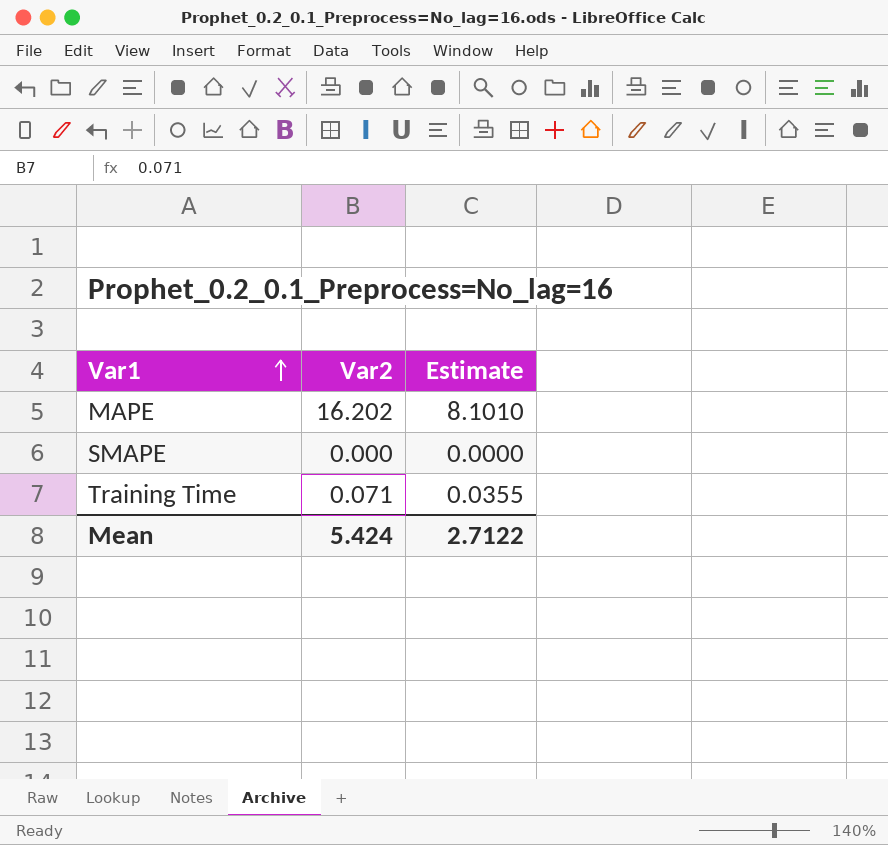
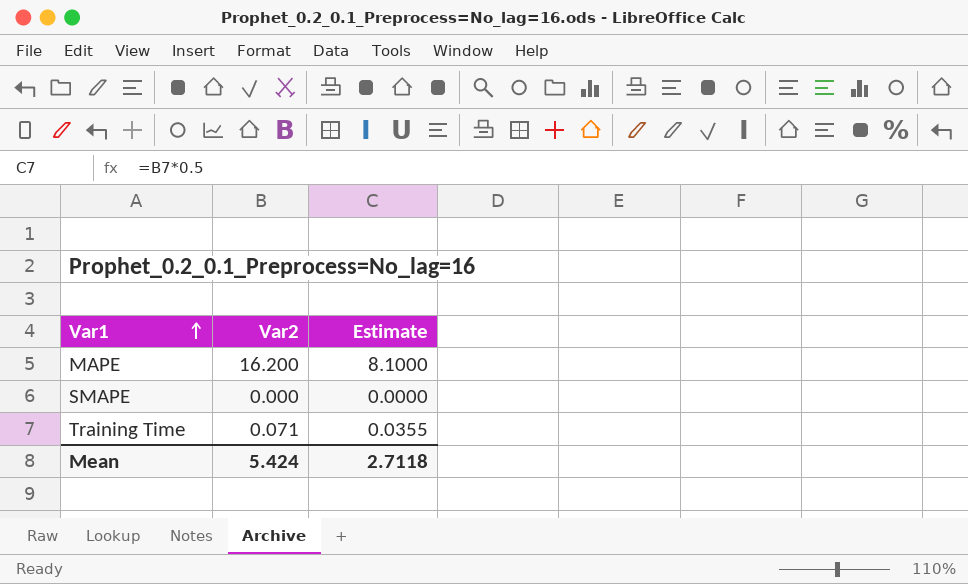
MAPE | Var2: 16.202 -> 16.200
MAPE | Estimate: 8.1010 -> 8.1000
Mean | Estimate: 2.7122 -> 2.7118

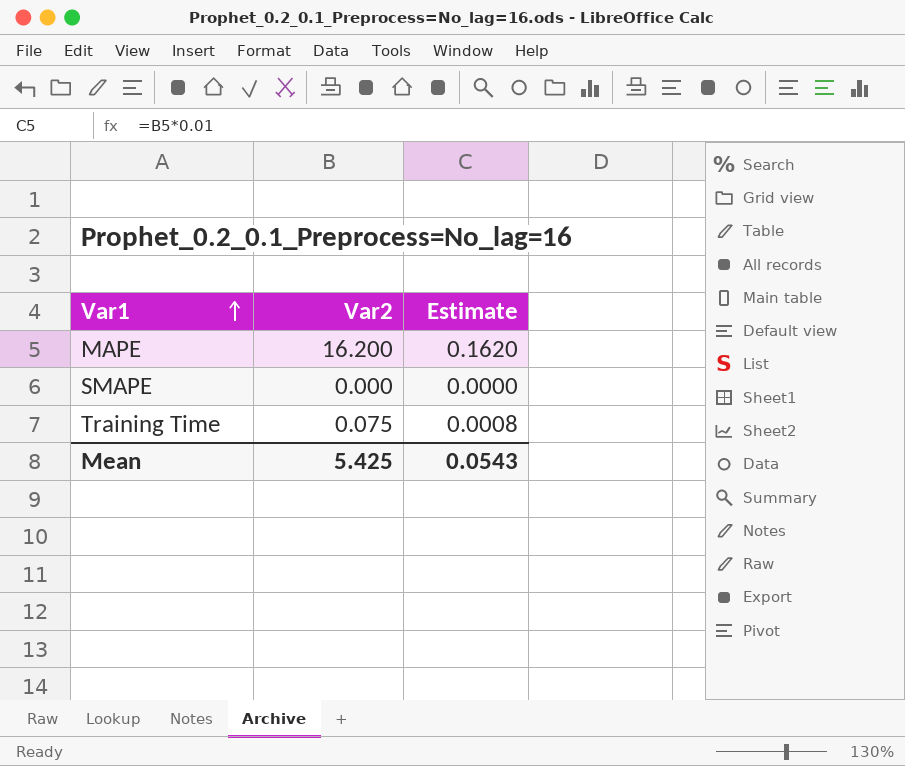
column Estimate | formula: [Var2] * 0.5 -> [Var2] * 0.01
Training Time | Var2: 0.071 -> 0.075
Mean | Var2: 5.424 -> 5.425
Mean | Estimate: 2.7118 -> 0.0543

